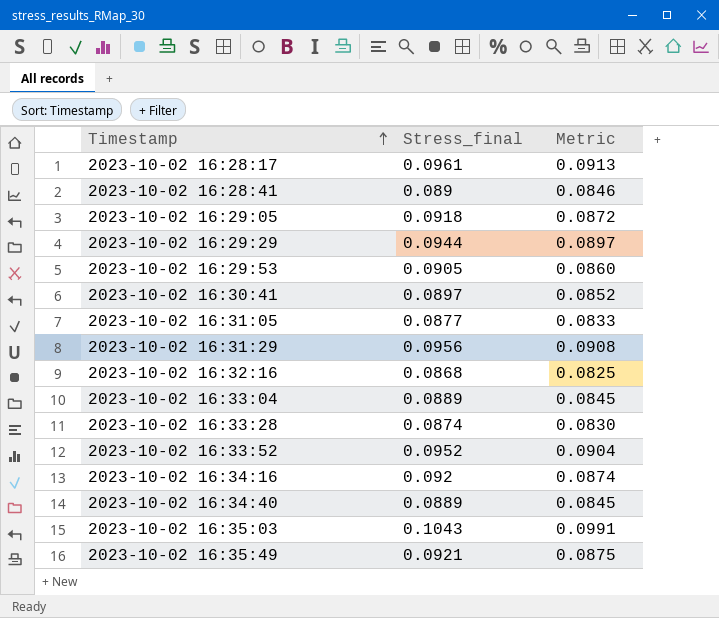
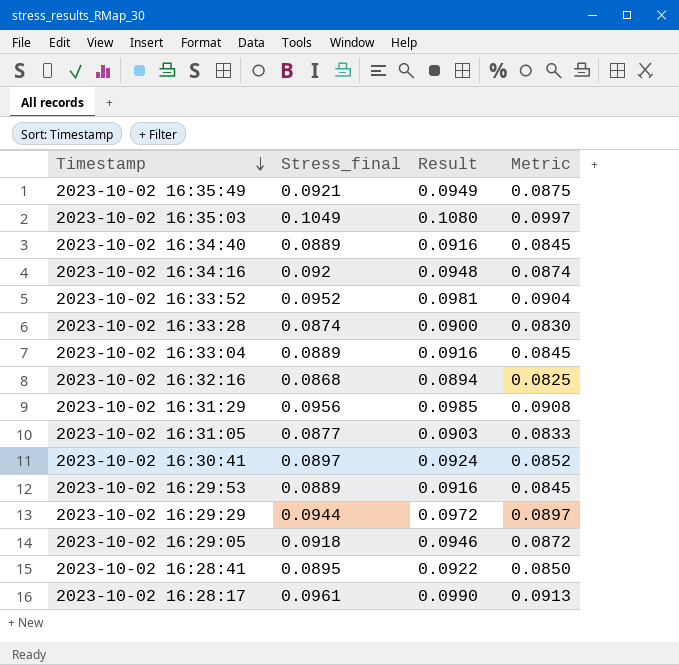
row order: Timestamp ascending -> Timestamp descending
column Result | formula: none -> [Stress_final] * 1.03
2023-10-02 16:35:03 | Stress_final: 0.1043 -> 0.1049
2023-10-02 16:35:03 | Metric: 0.0991 -> 0.0997
2023-10-02 16:29:53 | Stress_final: 0.0905 -> 0.0889
2023-10-02 16:29:53 | Metric: 0.0860 -> 0.0845
2023-10-02 16:28:41 | Stress_final: 0.089 -> 0.0895
2023-10-02 16:28:41 | Metric: 0.0846 -> 0.0850

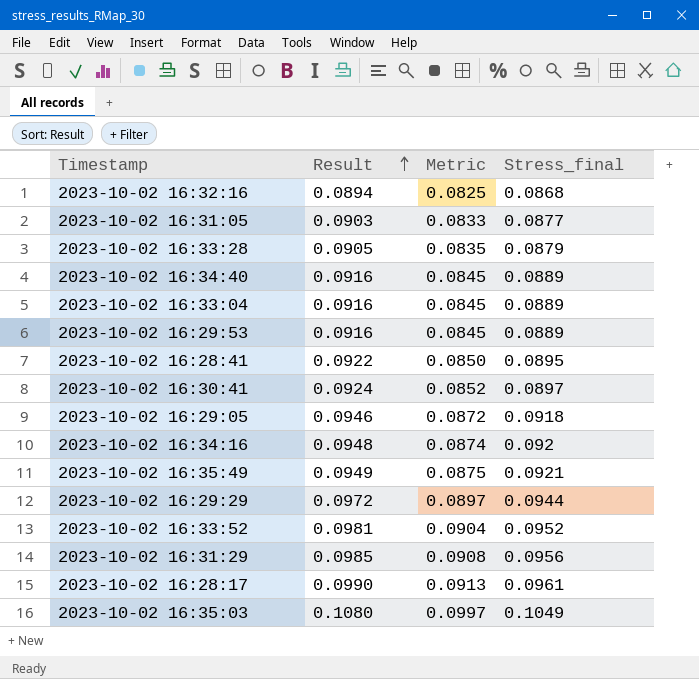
row order: Timestamp descending -> Result ascending
column Stress_final | position: 2 -> 4
2023-10-02 16:33:28 | Result: 0.0900 -> 0.0905
2023-10-02 16:33:28 | Metric: 0.0830 -> 0.0835
2023-10-02 16:33:28 | Stress_final: 0.0874 -> 0.0879

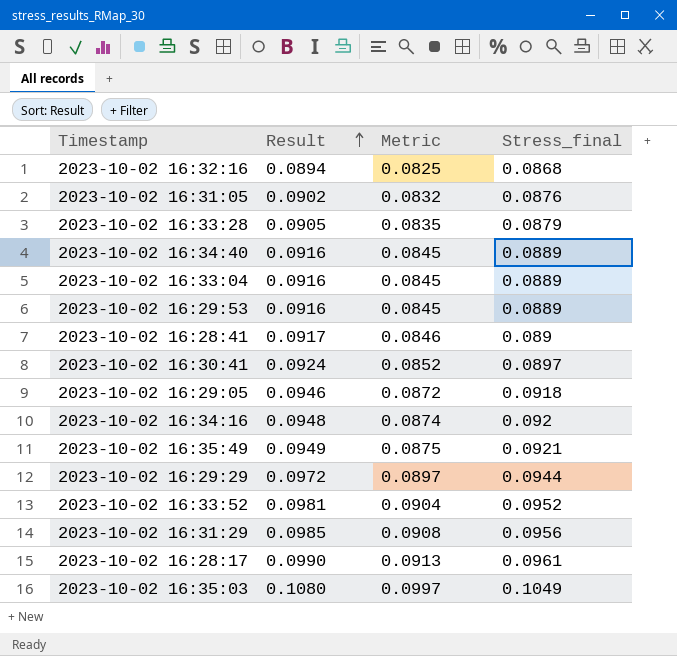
2023-10-02 16:31:05 | Result: 0.0903 -> 0.0902
2023-10-02 16:31:05 | Metric: 0.0833 -> 0.0832
2023-10-02 16:31:05 | Stress_final: 0.0877 -> 0.0876
2023-10-02 16:28:41 | Result: 0.0922 -> 0.0917
2023-10-02 16:28:41 | Metric: 0.0850 -> 0.0846
2023-10-02 16:28:41 | Stress_final: 0.0895 -> 0.089

